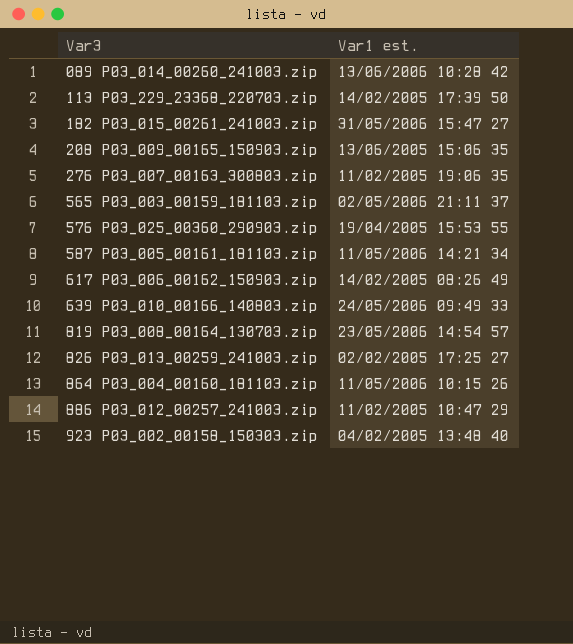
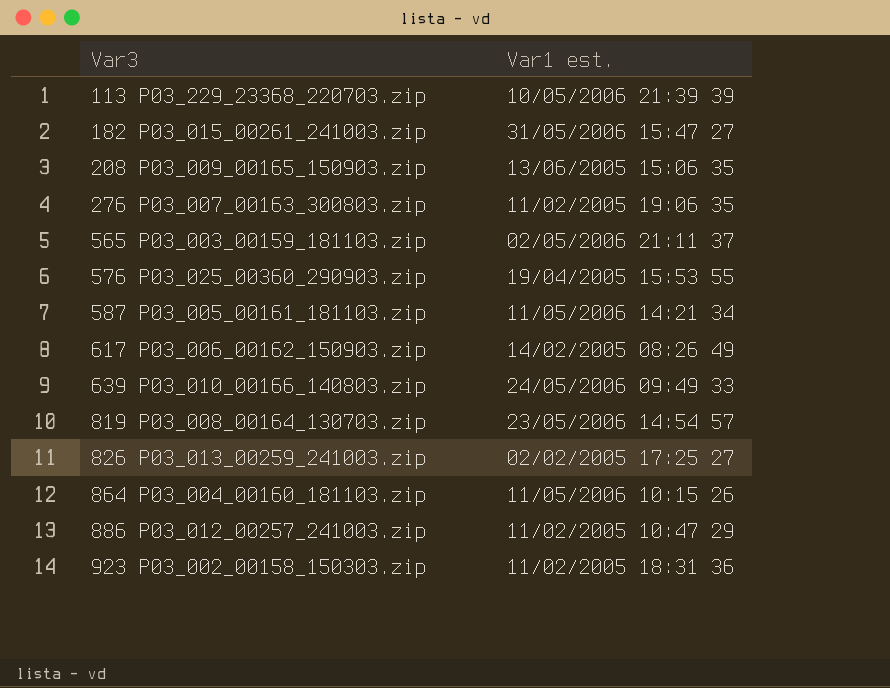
row 089 P03_014_00260_241003.zip: 13/06/2006 10:28 42 -> none
113 P03_229_23368_220703.zip | Var1 est.: 14/02/2005 17:39 50 -> 10/05/2006 21:39 39
923 P03_002_00158_150303.zip | Var1 est.: 04/02/2005 13:48 40 -> 11/02/2005 18:31 36

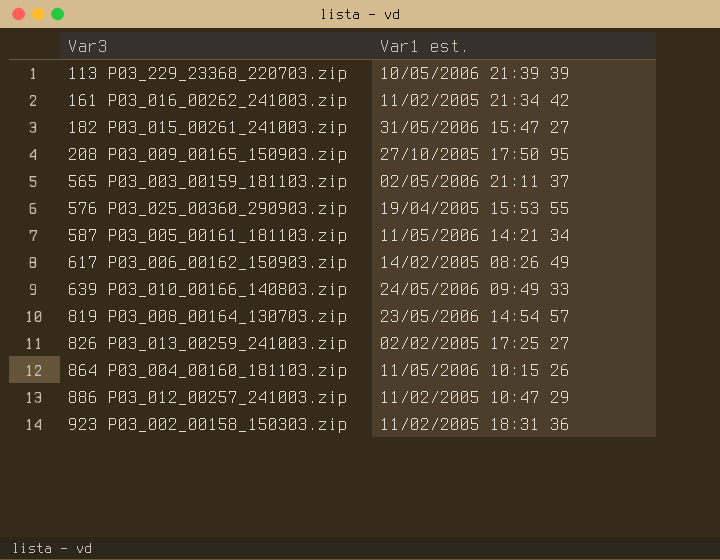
row 276 P03_007_00163_300803.zip: 11/02/2005 19:06 35 -> none
row 161 P03_016_00262_241003.zip: none -> 11/02/2005 21:34 42
208 P03_009_00165_150903.zip | Var1 est.: 13/06/2005 15:06 35 -> 27/10/2005 17:50 95

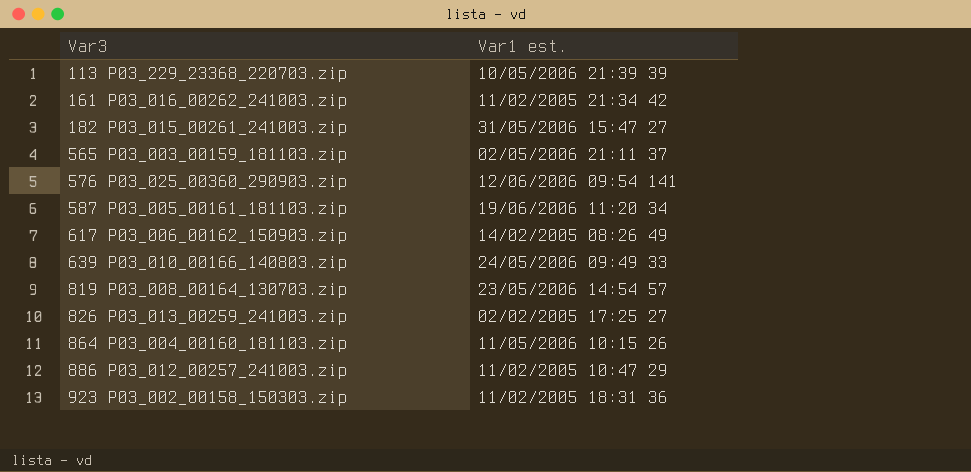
row 208 P03_009_00165_150903.zip: 27/10/2005 17:50 95 -> none
576 P03_025_00360_290903.zip | Var1 est.: 19/04/2005 15:53 55 -> 12/06/2006 09:54 141
587 P03_005_00161_181103.zip | Var1 est.: 11/05/2006 14:21 34 -> 19/06/2006 11:20 34

